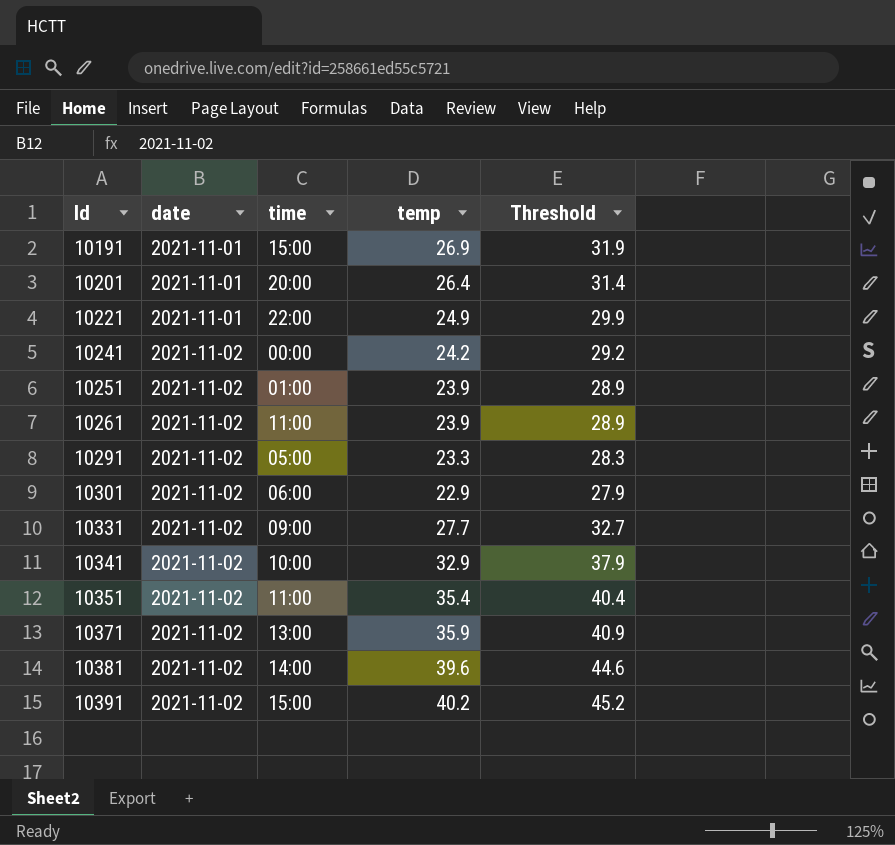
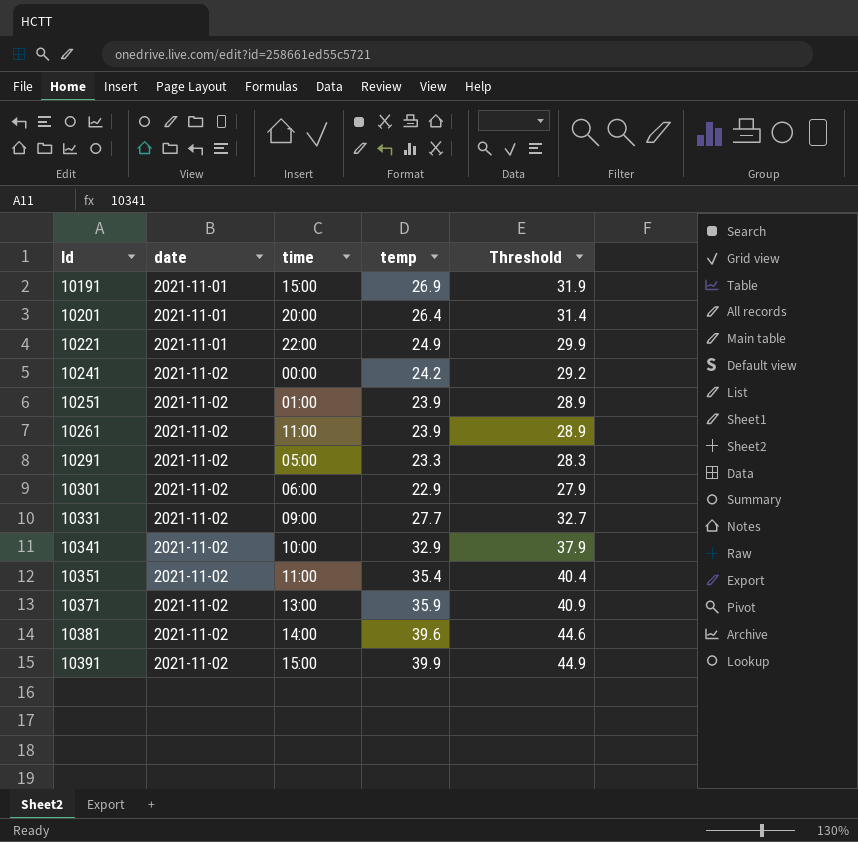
10391 | temp: 40.2 -> 39.9
10391 | Threshold: 45.2 -> 44.9

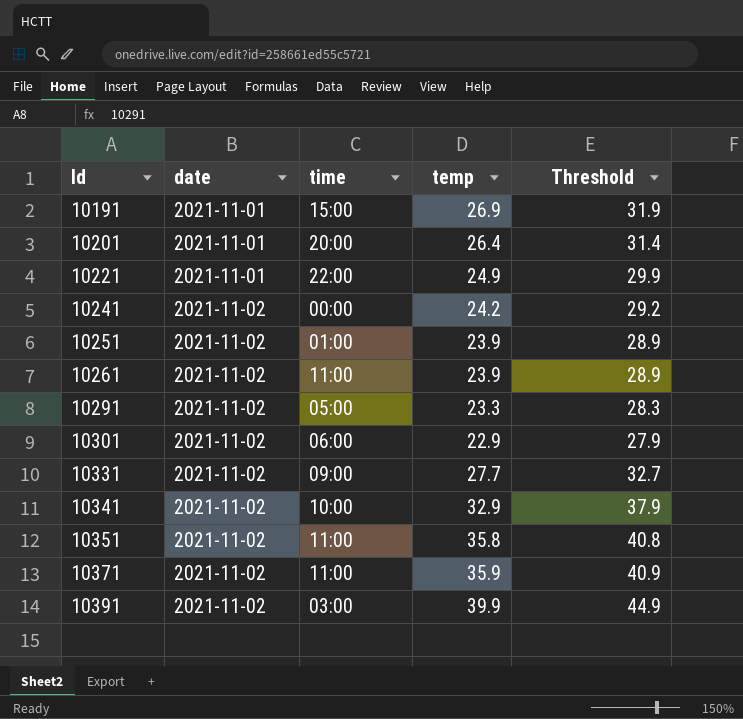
row 10381: 2021-11-02 | 14:00 | 39.6 | 44.6 -> none
10351 | temp: 35.4 -> 35.8
10351 | Threshold: 40.4 -> 40.8
10371 | time: 13:00 -> 11:00
10391 | time: 15:00 -> 03:00

